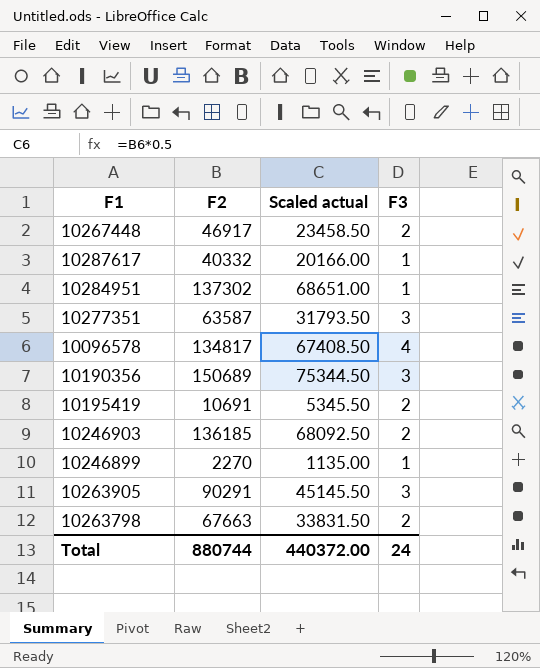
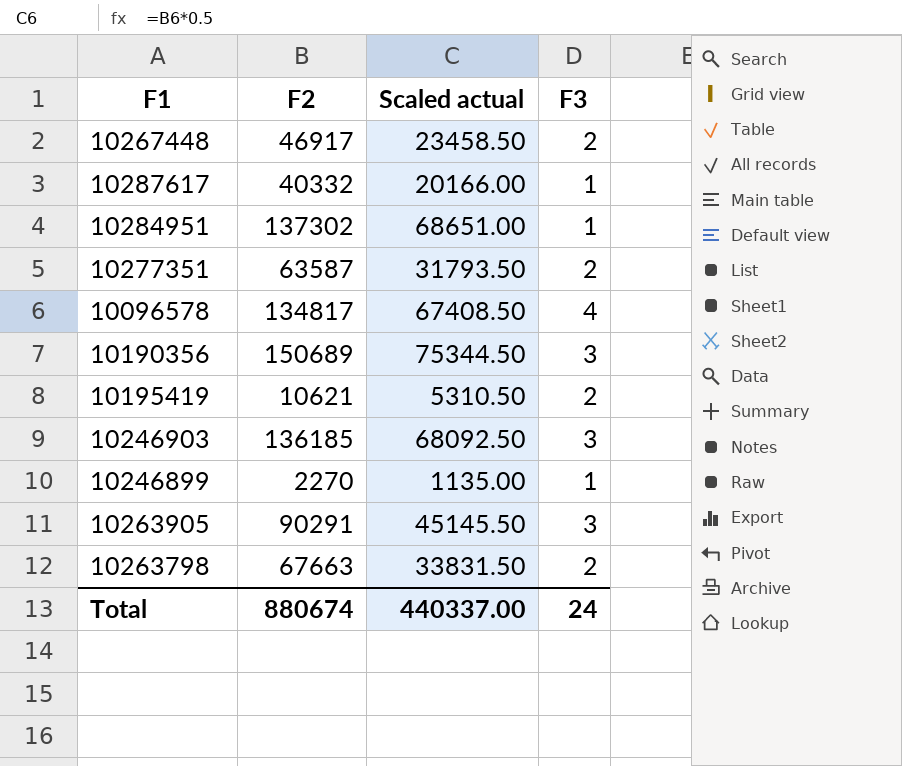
10277351 | F3: 3 -> 2
10195419 | F2: 10691 -> 10621
10195419 | Scaled actual: 5345.50 -> 5310.50
10246903 | F3: 2 -> 3
Total | F2: 880744 -> 880674
Total | Scaled actual: 440372.00 -> 440337.00

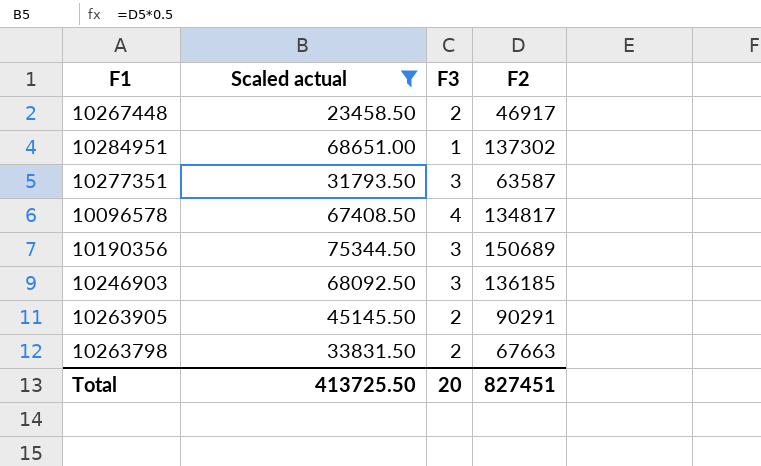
filter: none -> Scaled actual >= 23458.50
column F2 | position: 2 -> 4
10277351 | F3: 2 -> 3
10263905 | F3: 3 -> 2
Total | Scaled actual: 440337.00 -> 413725.50
Total | F3: 24 -> 20
Total | F2: 880674 -> 827451

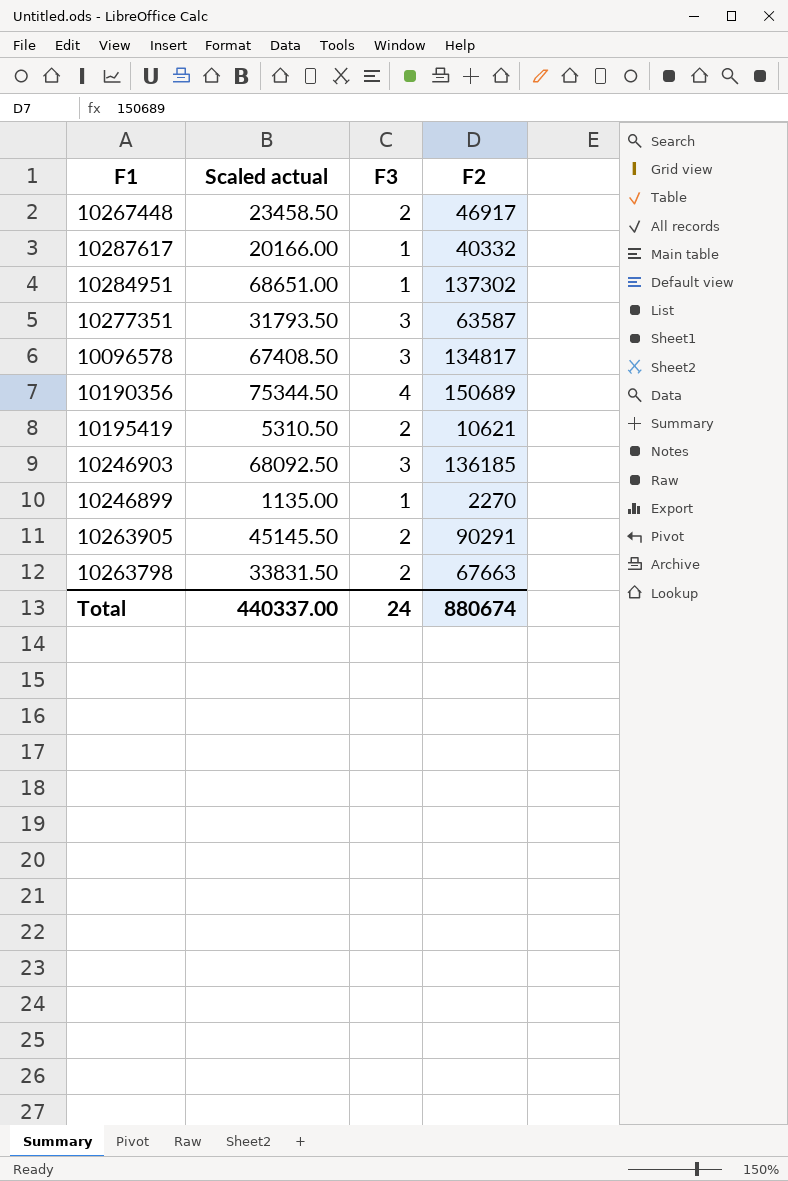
filter: Scaled actual >= 23458.50 -> none
10096578 | F3: 4 -> 3
10190356 | F3: 3 -> 4
Total | Scaled actual: 413725.50 -> 440337.00
Total | F3: 20 -> 24
Total | F2: 827451 -> 880674

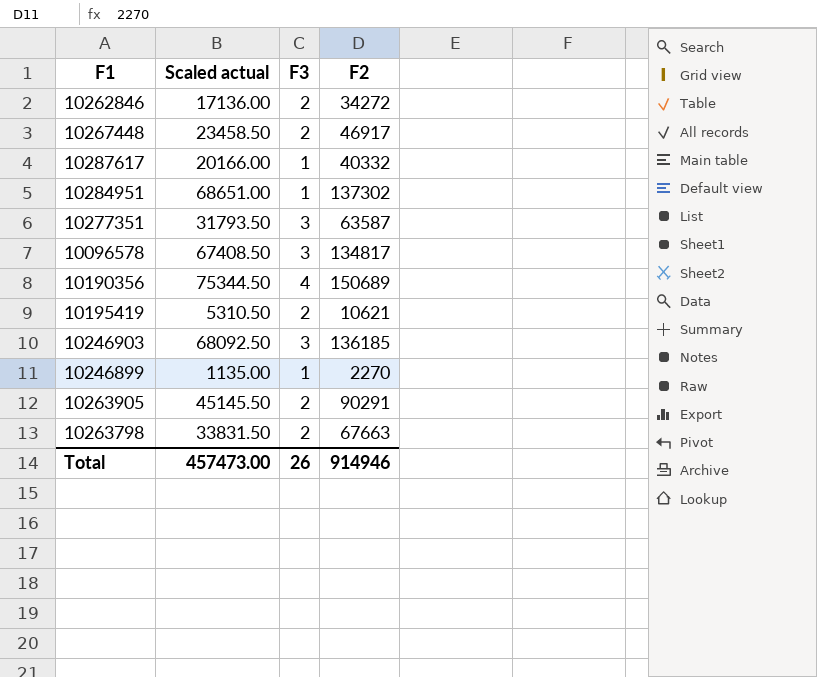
row 10262846: none -> 17136.00 | 2 | 34272
Total | Scaled actual: 440337.00 -> 457473.00
Total | F3: 24 -> 26
Total | F2: 880674 -> 914946

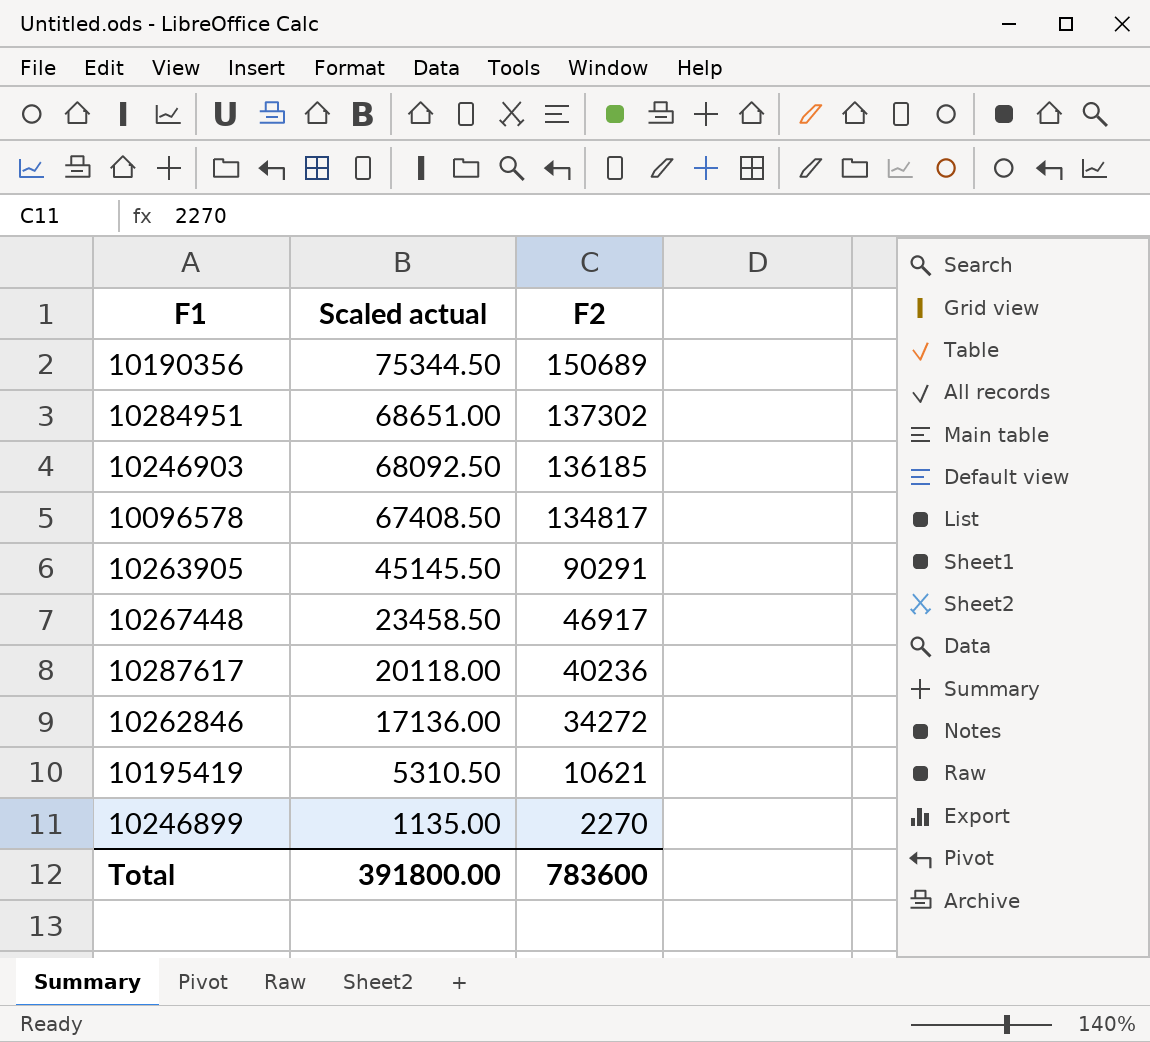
row order: none -> Scaled actual descending
column F3 | position: 3 -> none
row 10277351: 31793.50 | 3 | 63587 -> none
row 10263798: 33831.50 | 2 | 67663 -> none
10287617 | Scaled actual: 20166.00 -> 20118.00
10287617 | F2: 40332 -> 40236
Total | Scaled actual: 457473.00 -> 391800.00
Total | F2: 914946 -> 783600

